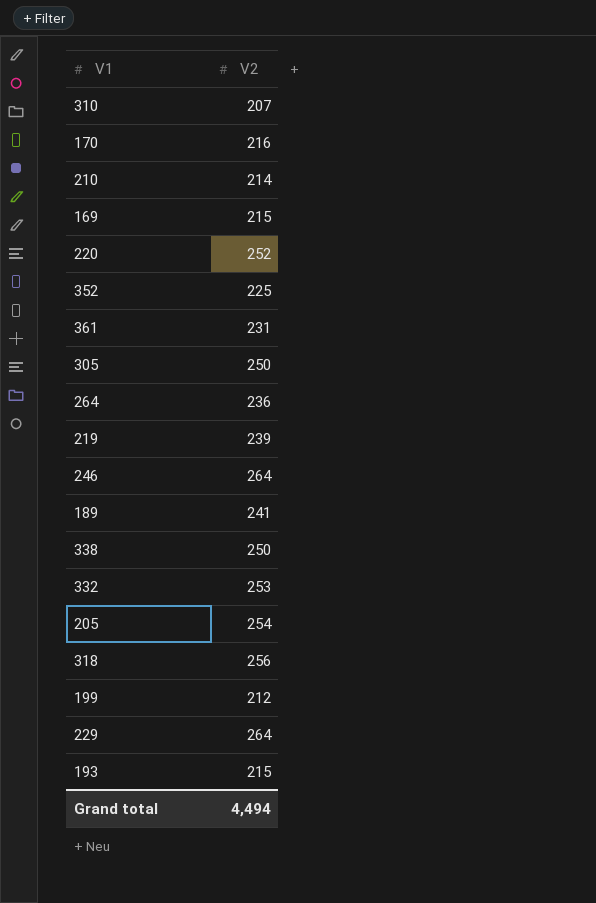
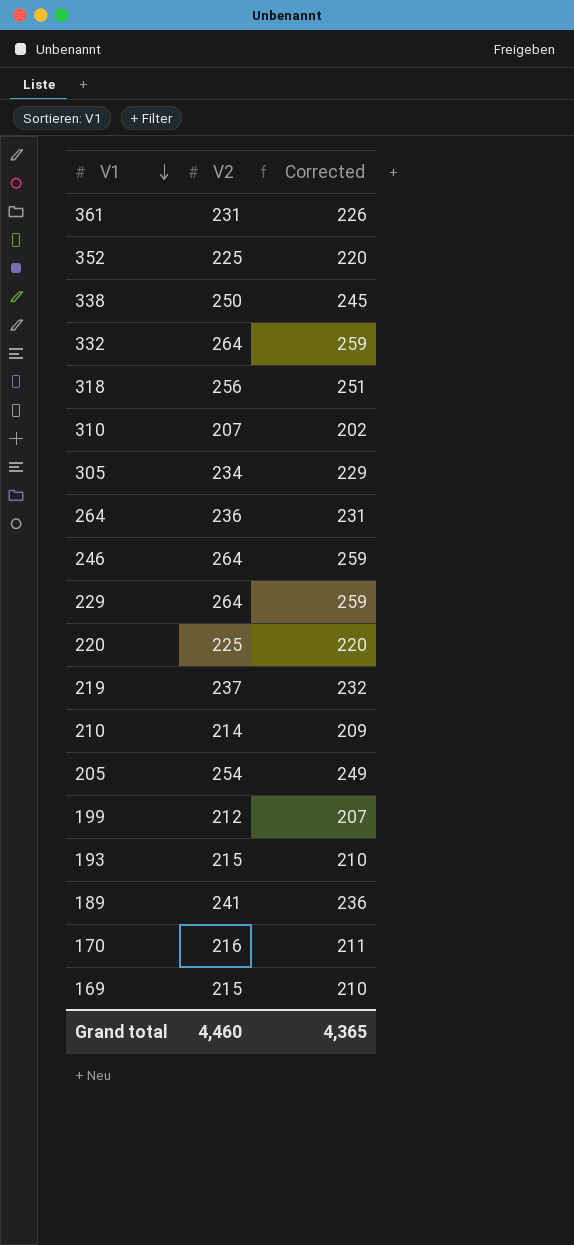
row order: none -> V1 descending
column Corrected | formula: none -> [V2] - 5
332 | V2: 253 -> 264
305 | V2: 250 -> 234
220 | V2: 252 -> 225
219 | V2: 239 -> 237
Grand total | V2: 4,494 -> 4,460

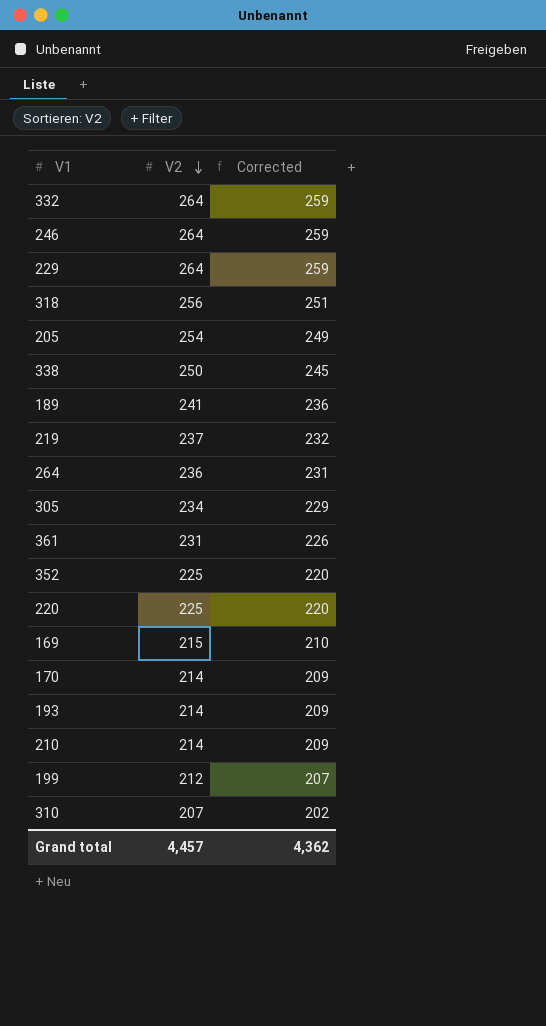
row order: V1 descending -> V2 descending
170 | V2: 216 -> 214
170 | Corrected: 211 -> 209
193 | V2: 215 -> 214
193 | Corrected: 210 -> 209
Grand total | V2: 4,460 -> 4,457
Grand total | Corrected: 4,365 -> 4,362

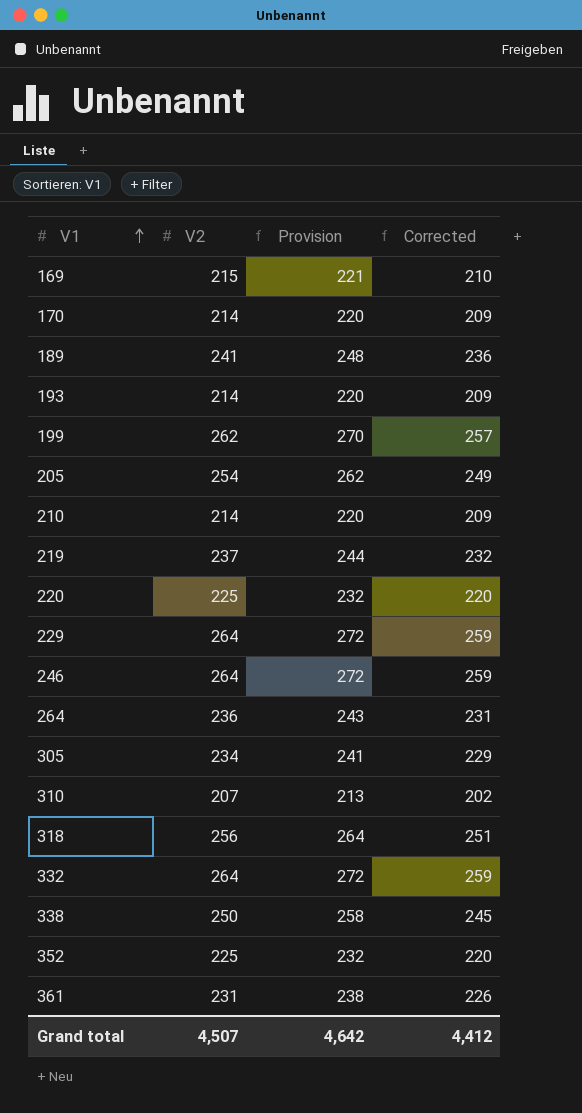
row order: V2 descending -> V1 ascending
column Provision | formula: none -> [V2] * 1.03
199 | V2: 212 -> 262
199 | Corrected: 207 -> 257
Grand total | V2: 4,457 -> 4,507
Grand total | Corrected: 4,362 -> 4,412

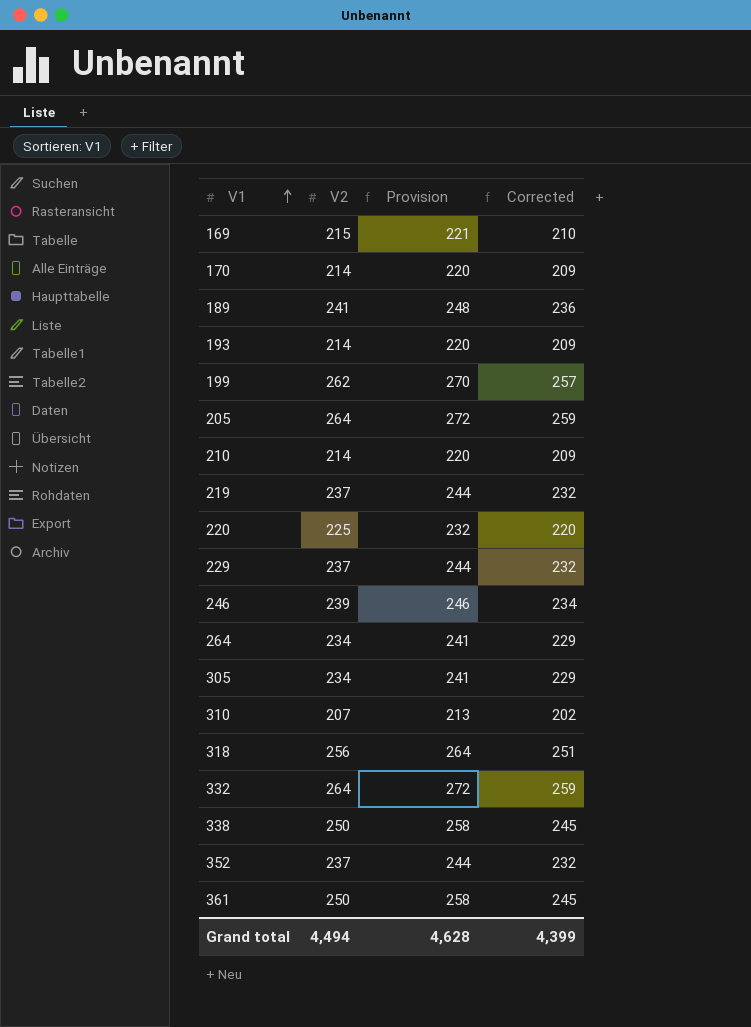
205 | V2: 254 -> 264
205 | Provision: 262 -> 272
205 | Corrected: 249 -> 259
229 | V2: 264 -> 237
229 | Provision: 272 -> 244
229 | Corrected: 259 -> 232
246 | V2: 264 -> 239
246 | Provision: 272 -> 246
246 | Corrected: 259 -> 234
264 | V2: 236 -> 234
264 | Provision: 243 -> 241
264 | Corrected: 231 -> 229
352 | V2: 225 -> 237
352 | Provision: 232 -> 244
352 | Corrected: 220 -> 232
361 | V2: 231 -> 250
361 | Provision: 238 -> 258
361 | Corrected: 226 -> 245
Grand total | V2: 4,507 -> 4,494
Grand total | Provision: 4,642 -> 4,628
Grand total | Corrected: 4,412 -> 4,399

